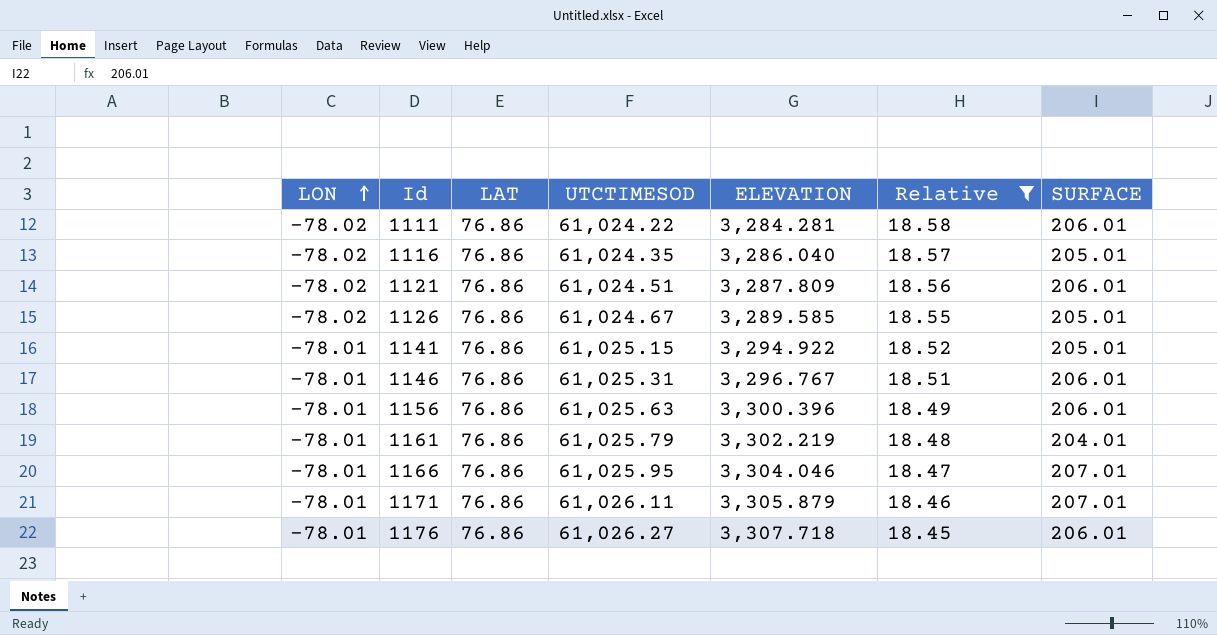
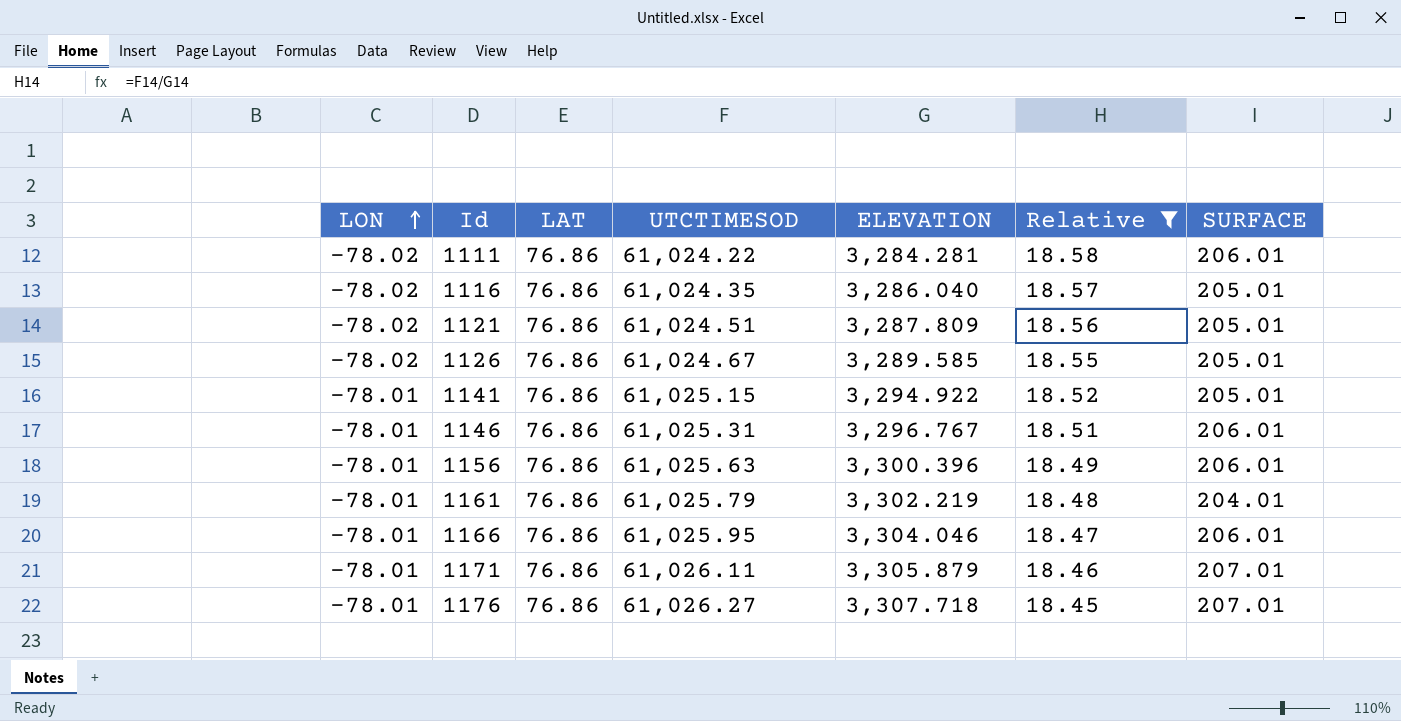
1121 | SURFACE: 206.01 -> 205.01
1166 | SURFACE: 207.01 -> 206.01
1176 | SURFACE: 206.01 -> 207.01

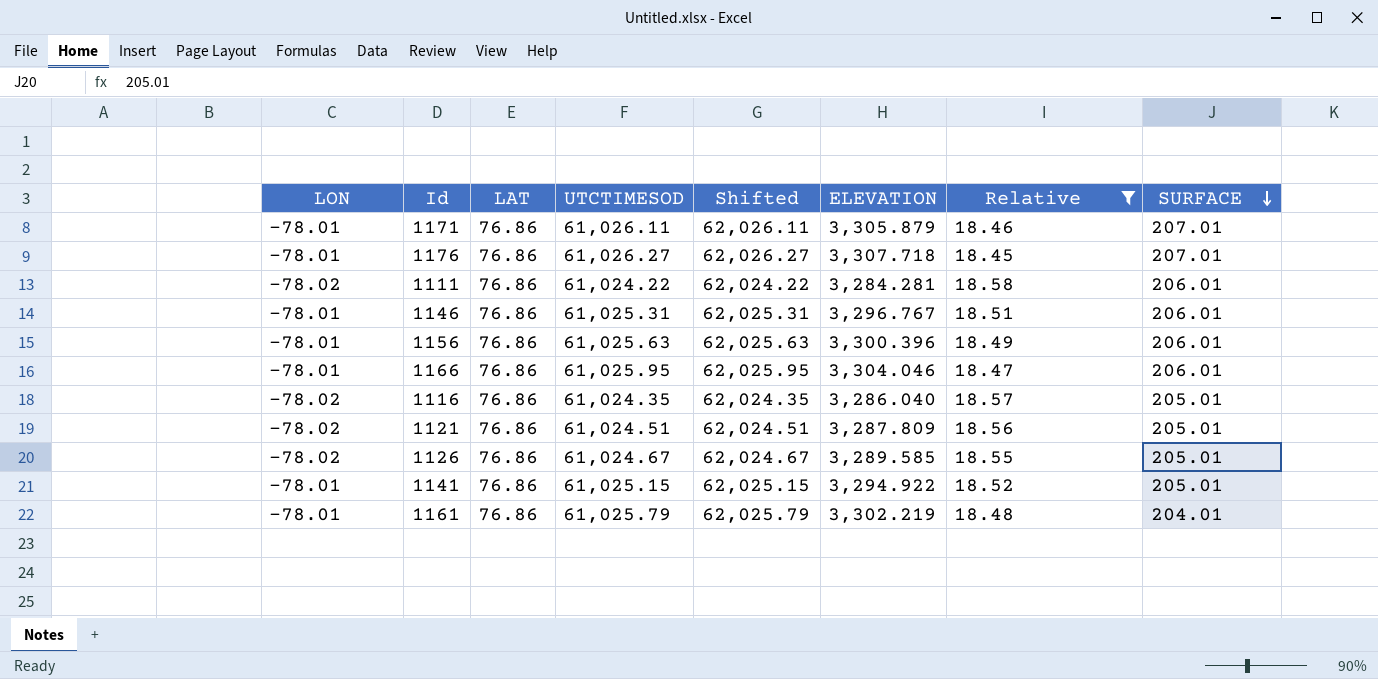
row order: LON ascending -> SURFACE descending
column Shifted | formula: none -> [UTCTIMESOD] + 1000

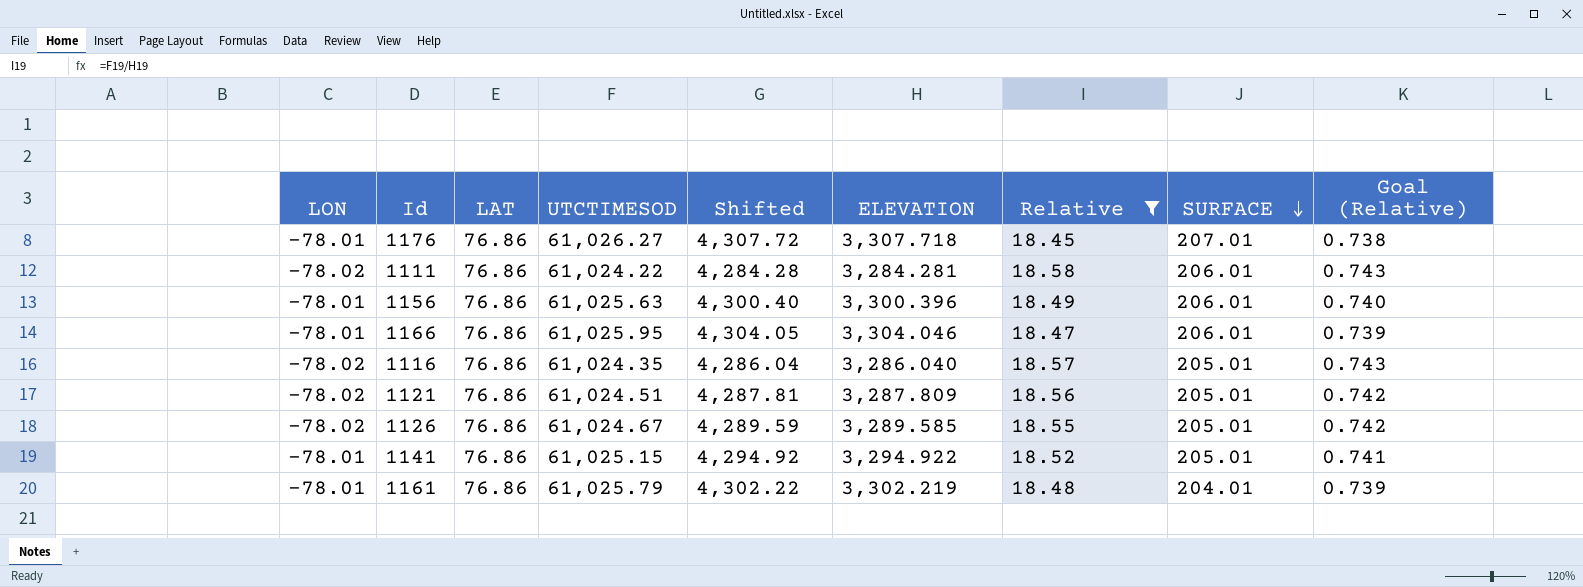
column Shifted | formula: [UTCTIMESOD] + 1000 -> [ELEVATION] + 1000
column Goal (Relative) | formula: none -> [Relative] * 0.04
row 1171: -78.01 | 76.86 | 61,026.11 | 62,026.11 | 3,305.879 | 18.46 | 207.01 -> none
row 1146: -78.01 | 76.86 | 61,025.31 | 62,025.31 | 3,296.767 | 18.51 | 206.01 -> none

